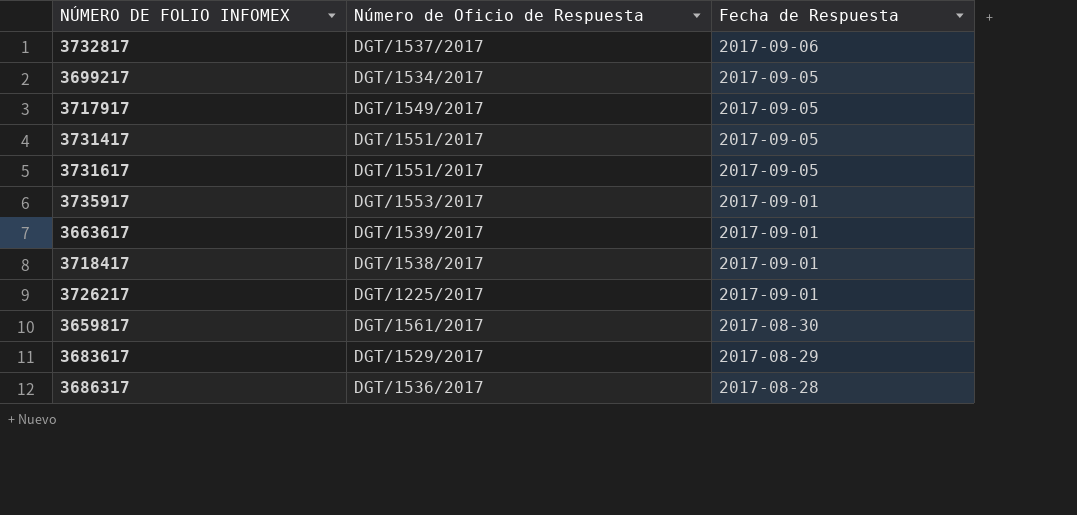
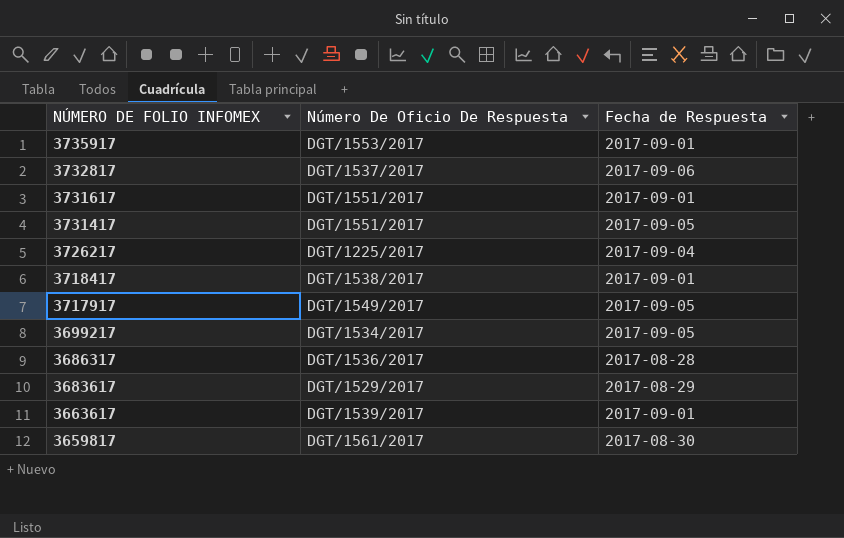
row order: Fecha de Respuesta descending -> NÚMERO DE FOLIO INFOMEX descending
column name: Número de Oficio de Respuesta -> Número De Oficio De Respuesta
3731617 | Fecha de Respuesta: 2017-09-05 -> 2017-09-01
3726217 | Fecha de Respuesta: 2017-09-01 -> 2017-09-04

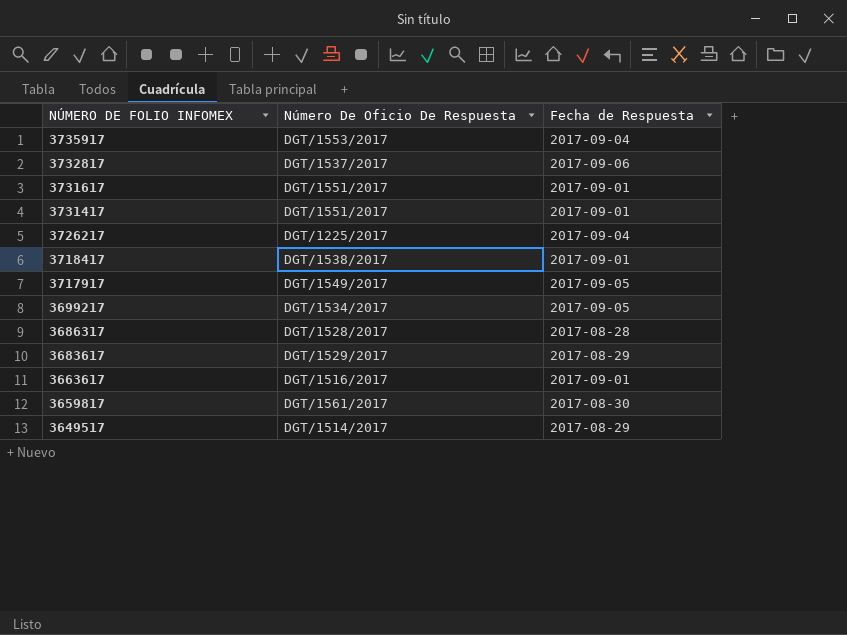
3735917 | Fecha de Respuesta: 2017-09-01 -> 2017-09-04
3731417 | Fecha de Respuesta: 2017-09-05 -> 2017-09-01
3686317 | Número De Oficio De Respuesta: DGT/1536/2017 -> DGT/1528/2017
3663617 | Número De Oficio De Respuesta: DGT/1539/2017 -> DGT/1516/2017
row 3649517: none -> DGT/1514/2017 | 2017-08-29

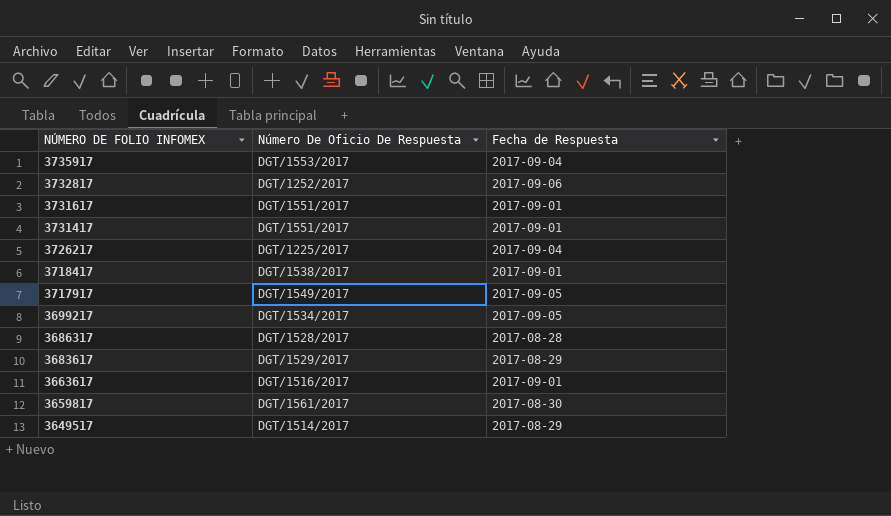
3732817 | Número De Oficio De Respuesta: DGT/1537/2017 -> DGT/1252/2017

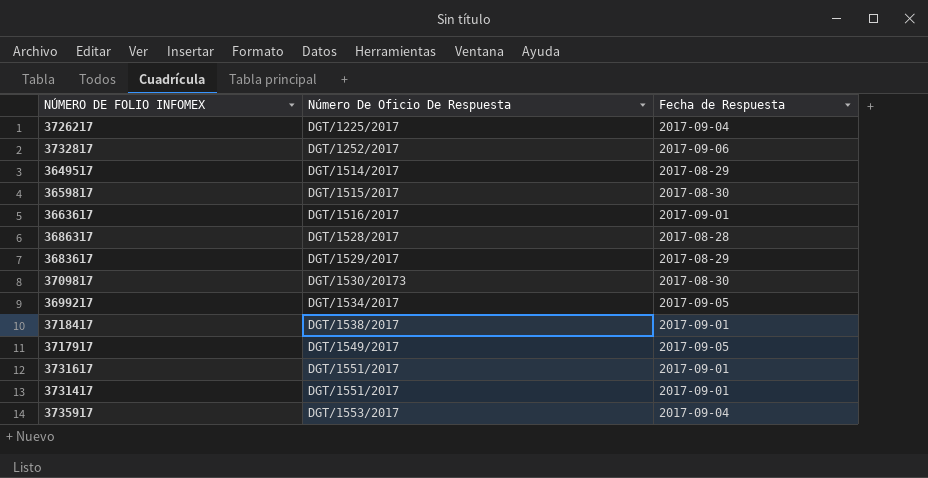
row order: NÚMERO DE FOLIO INFOMEX descending -> Número De Oficio De Respuesta ascending
3659817 | Número De Oficio De Respuesta: DGT/1561/2017 -> DGT/1515/2017
row 3709817: none -> DGT/1530/20173 | 2017-08-30

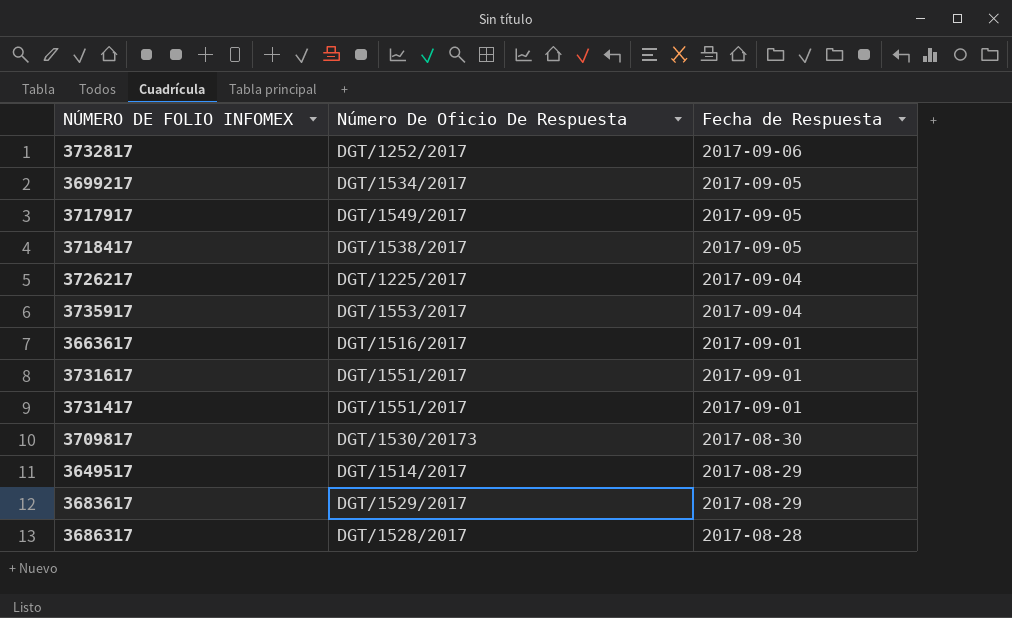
row order: Número De Oficio De Respuesta ascending -> Fecha de Respuesta descending
row 3659817: DGT/1515/2017 | 2017-08-30 -> none
3718417 | Fecha de Respuesta: 2017-09-01 -> 2017-09-05

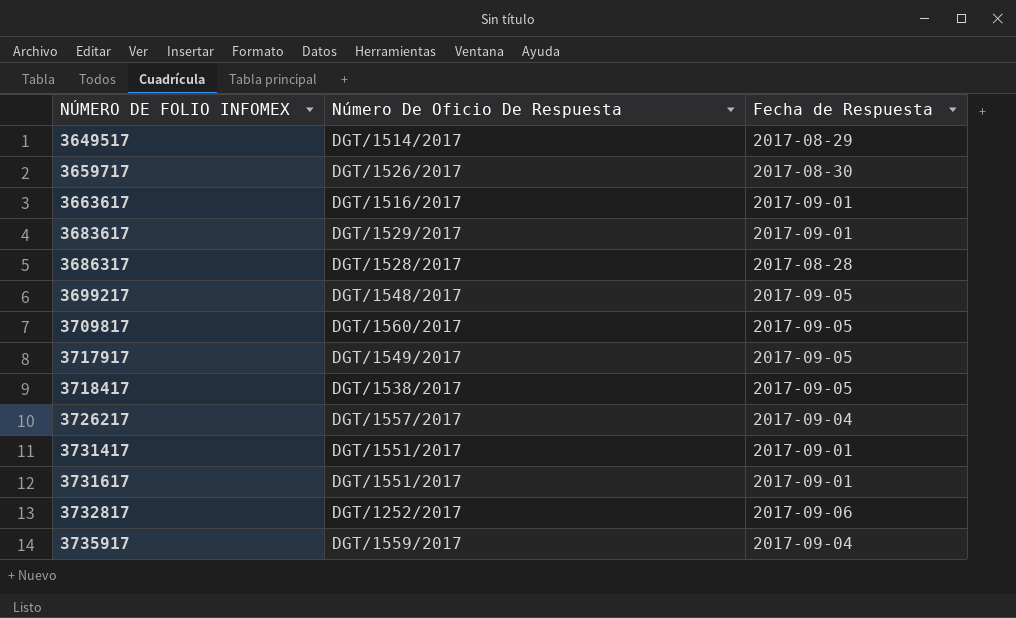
row order: Fecha de Respuesta descending -> NÚMERO DE FOLIO INFOMEX ascending
row 3659717: none -> DGT/1526/2017 | 2017-08-30
3683617 | Fecha de Respuesta: 2017-08-29 -> 2017-09-01
3699217 | Número De Oficio De Respuesta: DGT/1534/2017 -> DGT/1548/2017
3709817 | Número De Oficio De Respuesta: DGT/1530/20173 -> DGT/1560/2017
3709817 | Fecha de Respuesta: 2017-08-30 -> 2017-09-05
3726217 | Número De Oficio De Respuesta: DGT/1225/2017 -> DGT/1557/2017
3735917 | Número De Oficio De Respuesta: DGT/1553/2017 -> DGT/1559/2017

